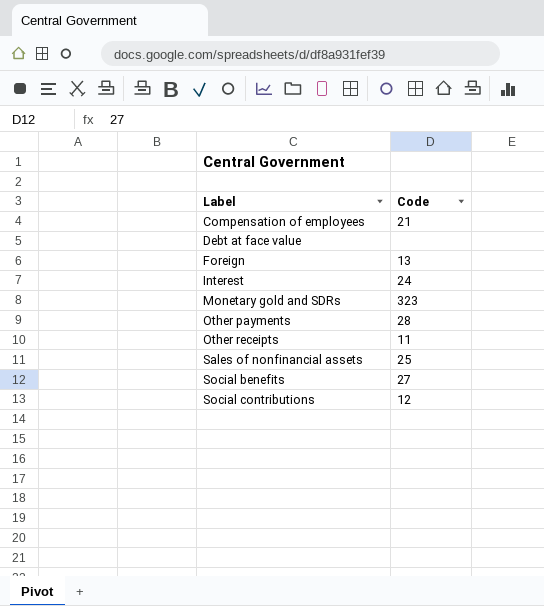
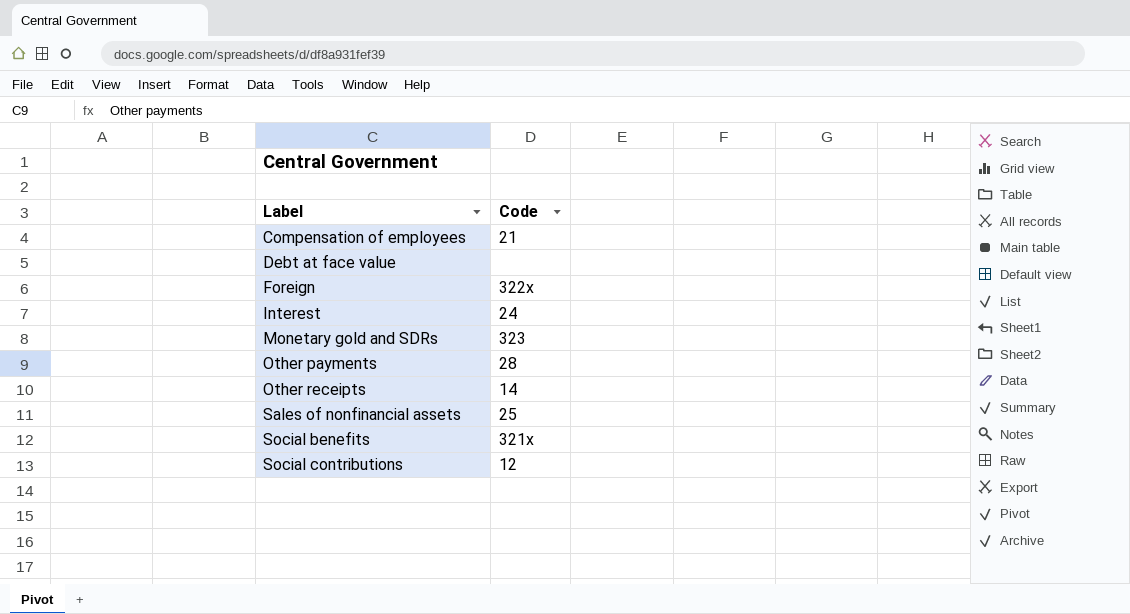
Foreign | Code: 13 -> 322x
Other receipts | Code: 11 -> 14
Social benefits | Code: 27 -> 321x

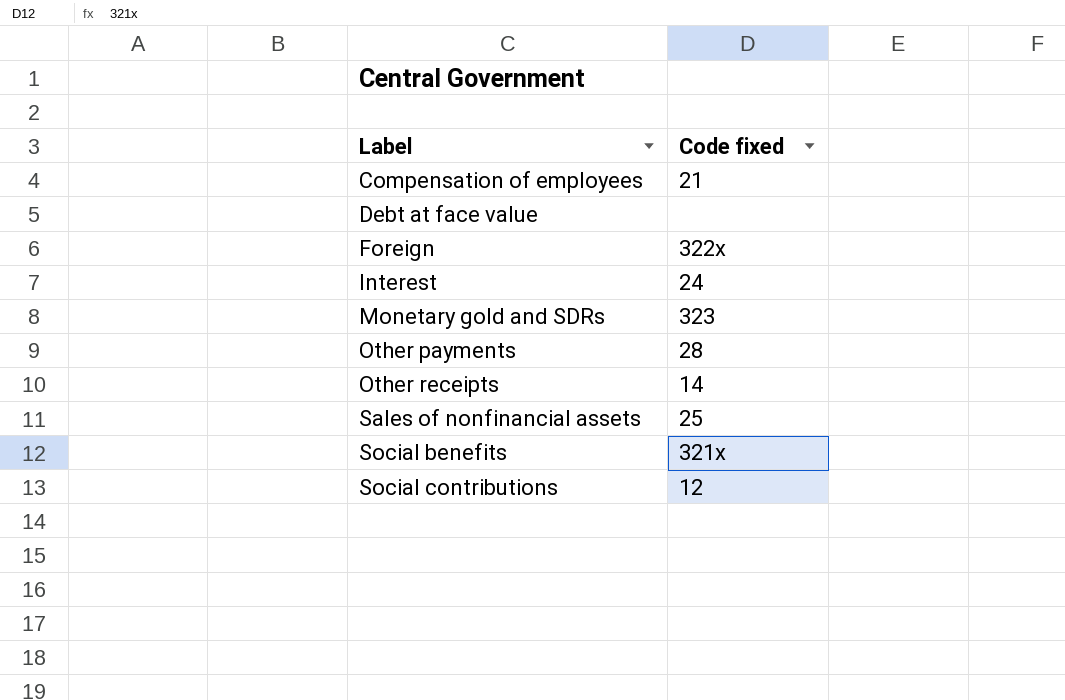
column name: Code -> Code fixed

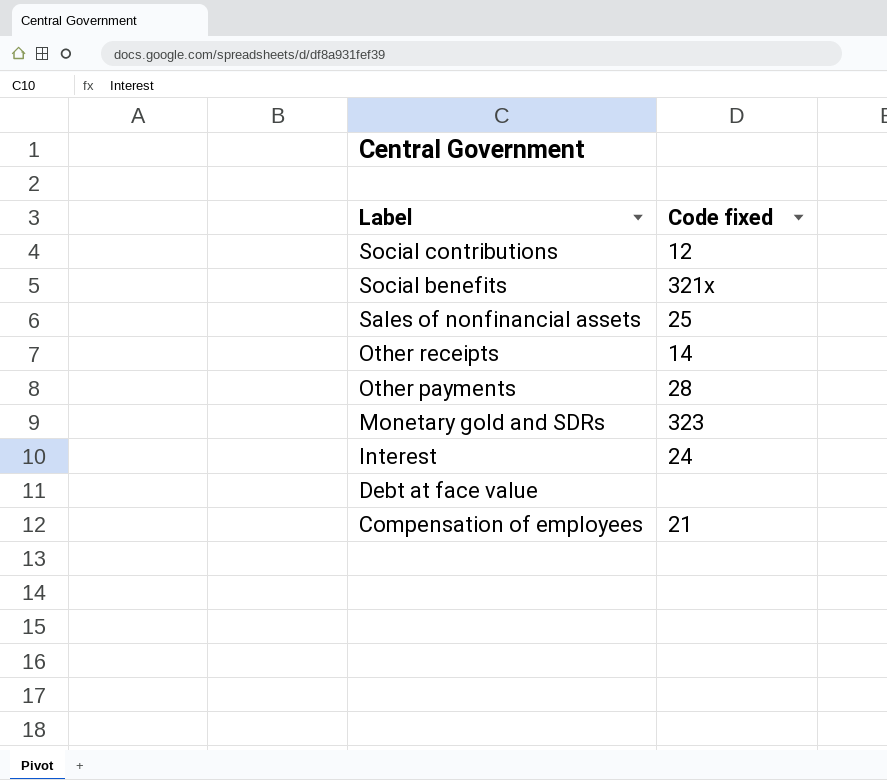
row order: Label ascending -> Label descending
row Foreign: 322x -> none

